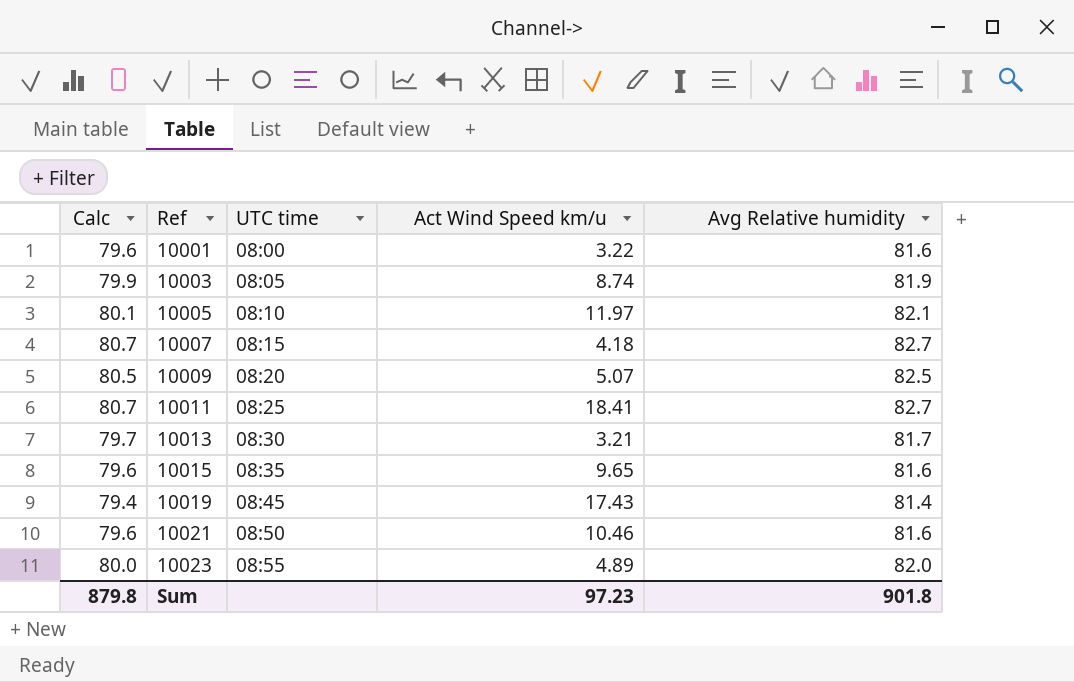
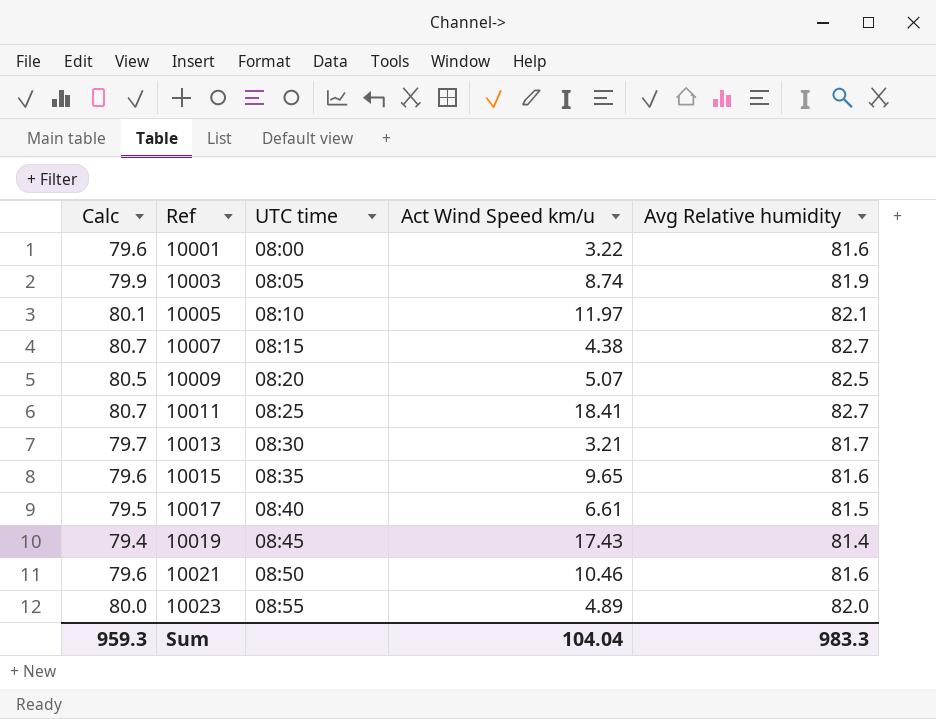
10007 | Act Wind Speed km/u: 4.18 -> 4.38
row 10017: none -> 79.5 | 08:40 | 6.61 | 81.5
Sum | Calc: 879.8 -> 959.3
Sum | Act Wind Speed km/u: 97.23 -> 104.04
Sum | Avg Relative humidity: 901.8 -> 983.3

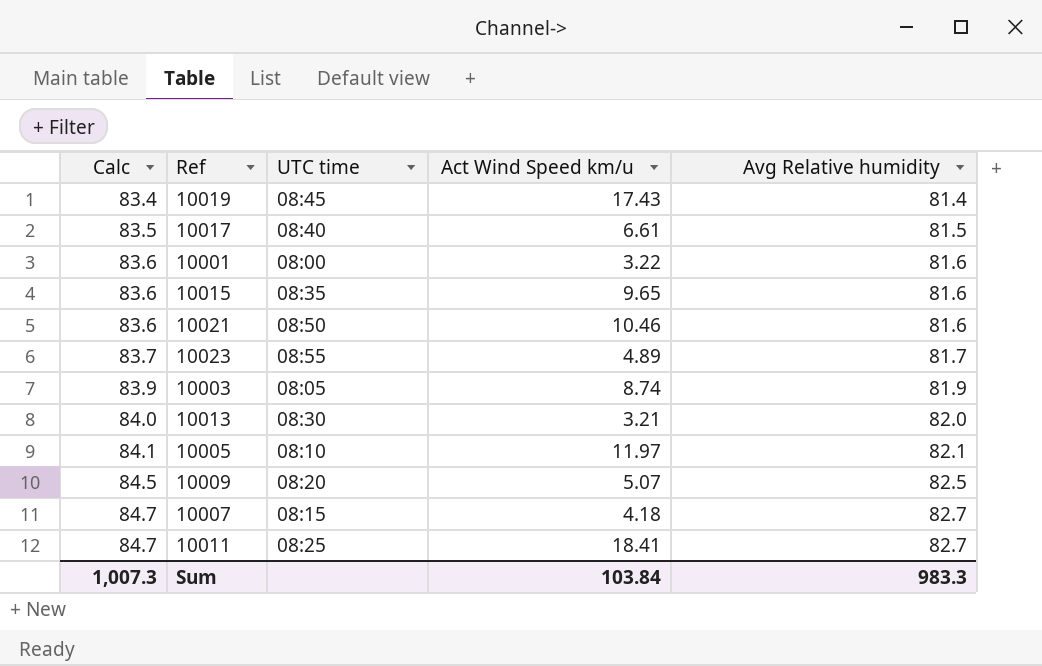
row order: Ref ascending -> Calc ascending
column Calc | formula: [Avg Relative humidity] - 2 -> [Avg Relative humidity] + 2
10023 | Avg Relative humidity: 82.0 -> 81.7
10013 | Avg Relative humidity: 81.7 -> 82.0
10007 | Act Wind Speed km/u: 4.38 -> 4.18
Sum | Calc: 959.3 -> 1,007.3
Sum | Act Wind Speed km/u: 104.04 -> 103.84

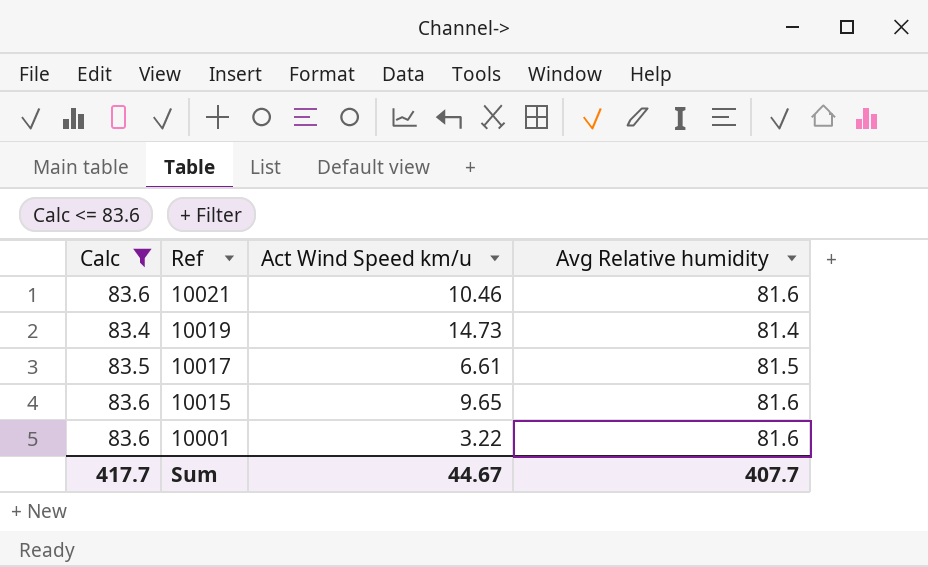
filter: none -> Calc <= 83.6
row order: Calc ascending -> Ref descending
column UTC time | position: 3 -> none
10019 | Act Wind Speed km/u: 17.43 -> 14.73
Sum | Calc: 1,007.3 -> 417.7
Sum | Act Wind Speed km/u: 103.84 -> 44.67
Sum | Avg Relative humidity: 983.3 -> 407.7

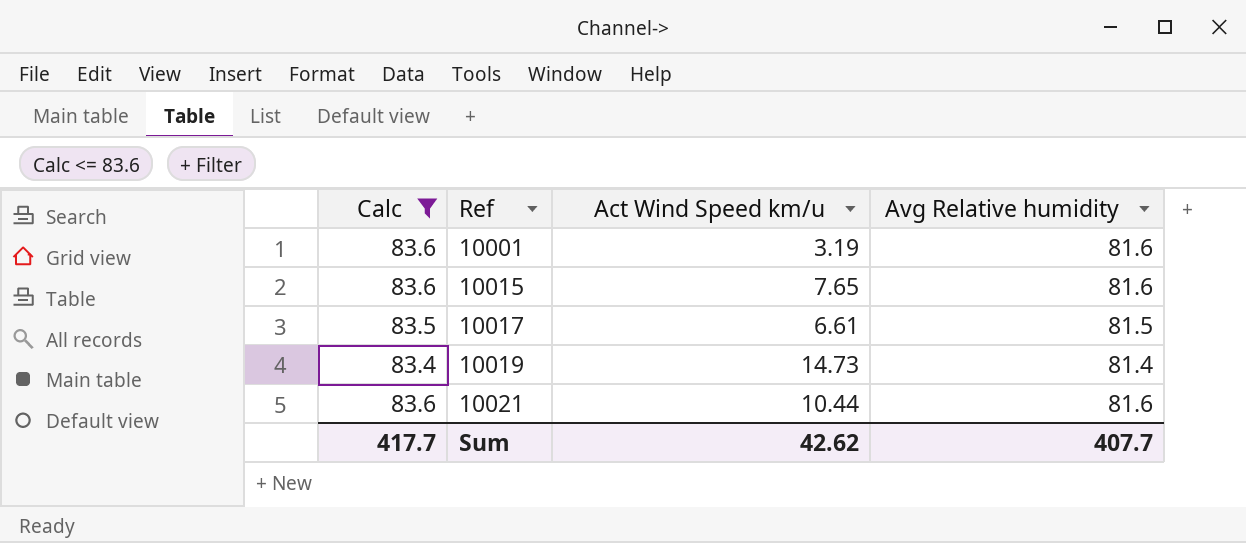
row order: Ref descending -> Ref ascending
10001 | Act Wind Speed km/u: 3.22 -> 3.19
10015 | Act Wind Speed km/u: 9.65 -> 7.65
10021 | Act Wind Speed km/u: 10.46 -> 10.44
Sum | Act Wind Speed km/u: 44.67 -> 42.62

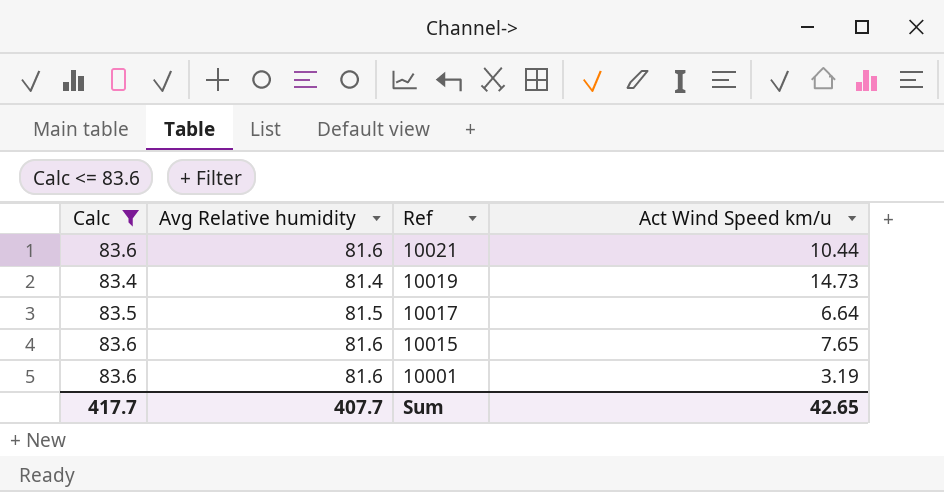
row order: Ref ascending -> Ref descending
column Avg Relative humidity | position: 4 -> 2
10017 | Act Wind Speed km/u: 6.61 -> 6.64
Sum | Act Wind Speed km/u: 42.62 -> 42.65

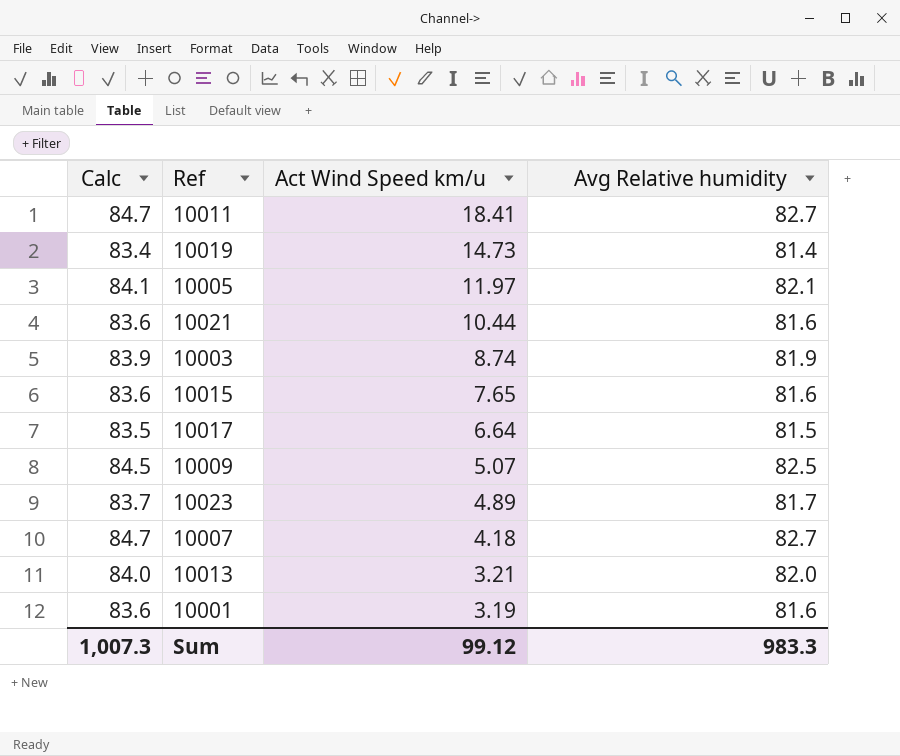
filter: Calc <= 83.6 -> none
row order: Ref descending -> Act Wind Speed km/u descending
column Avg Relative humidity | position: 2 -> 4
Sum | Calc: 417.7 -> 1,007.3
Sum | Act Wind Speed km/u: 42.65 -> 99.12
Sum | Avg Relative humidity: 407.7 -> 983.3

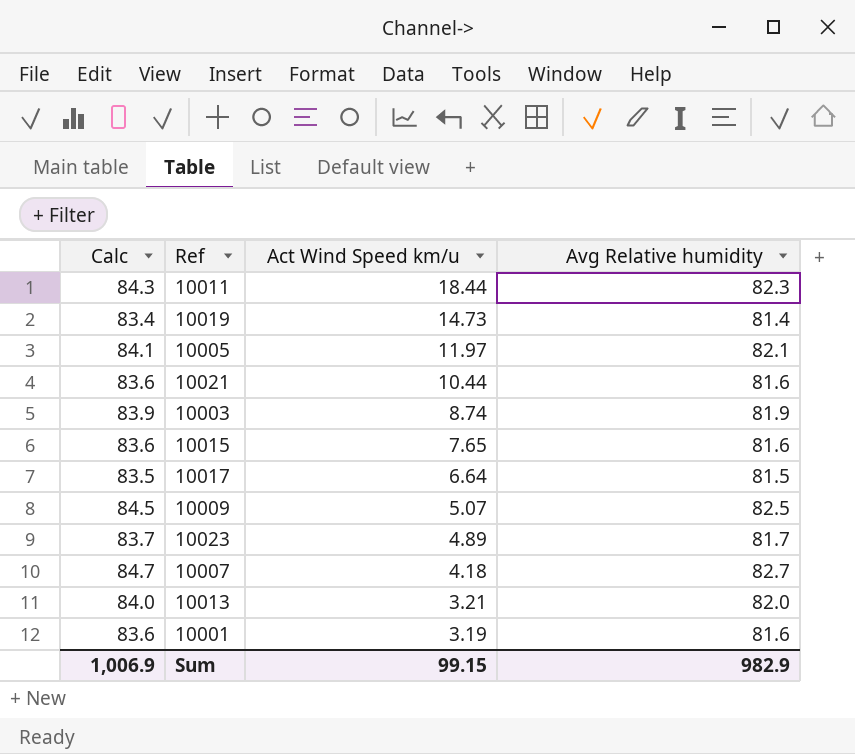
10011 | Calc: 84.7 -> 84.3
10011 | Act Wind Speed km/u: 18.41 -> 18.44
10011 | Avg Relative humidity: 82.7 -> 82.3
Sum | Calc: 1,007.3 -> 1,006.9
Sum | Act Wind Speed km/u: 99.12 -> 99.15
Sum | Avg Relative humidity: 983.3 -> 982.9

